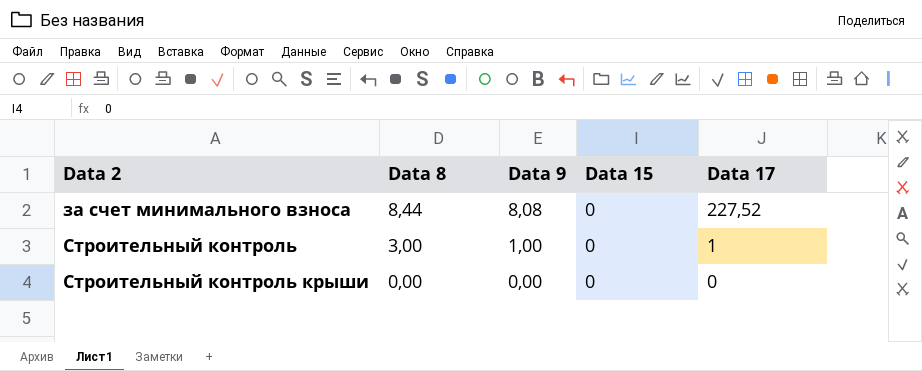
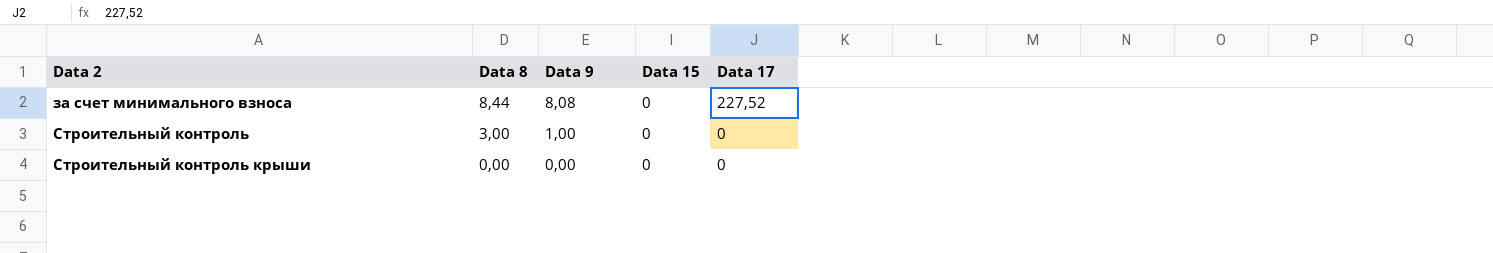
Строительный контроль | Data 17: 1 -> 0

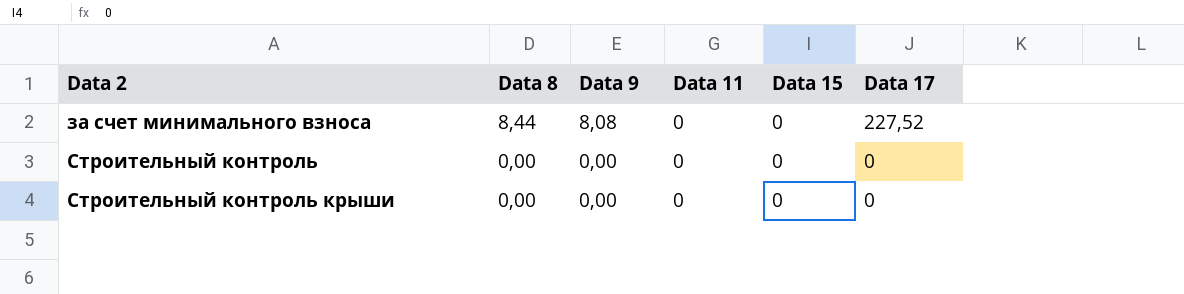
column Data 11 | position: none -> 4
Строительный контроль | Data 8: 3,00 -> 0,00
Строительный контроль | Data 9: 1,00 -> 0,00

